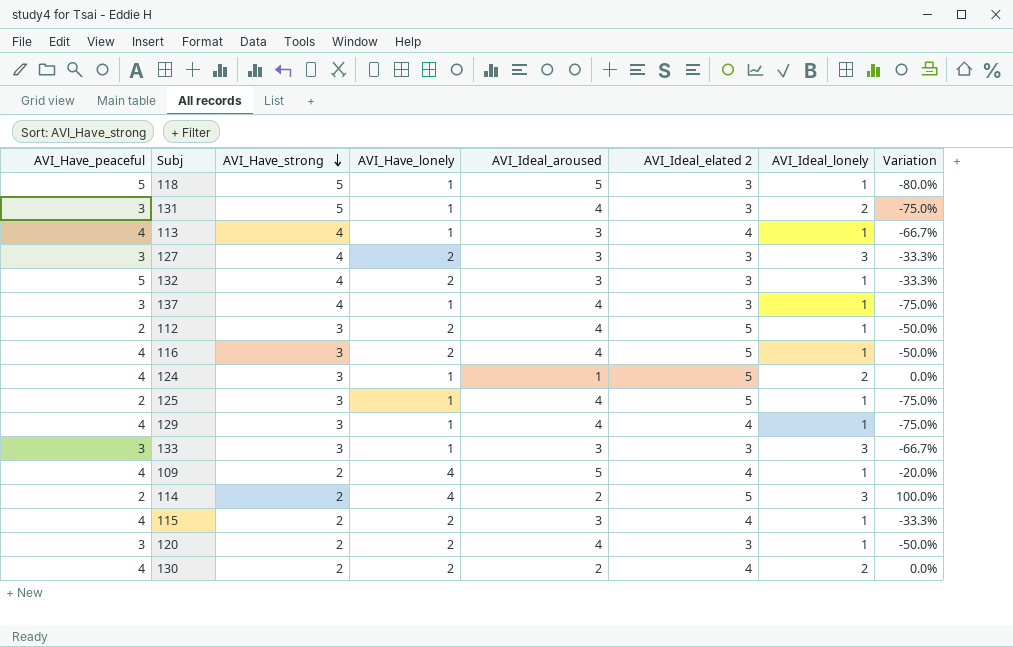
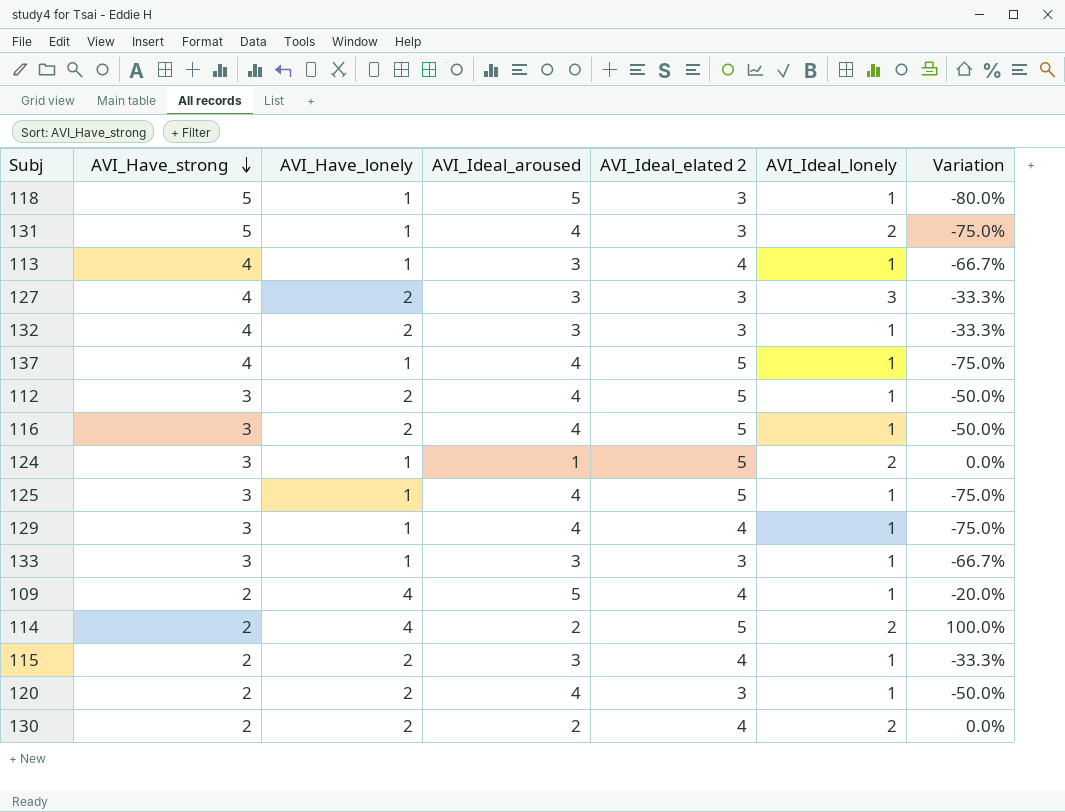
column AVI_Have_peaceful | position: 1 -> none
137 | AVI_Ideal_elated 2: 3 -> 5
133 | AVI_Ideal_lonely: 3 -> 1
114 | AVI_Ideal_lonely: 3 -> 2

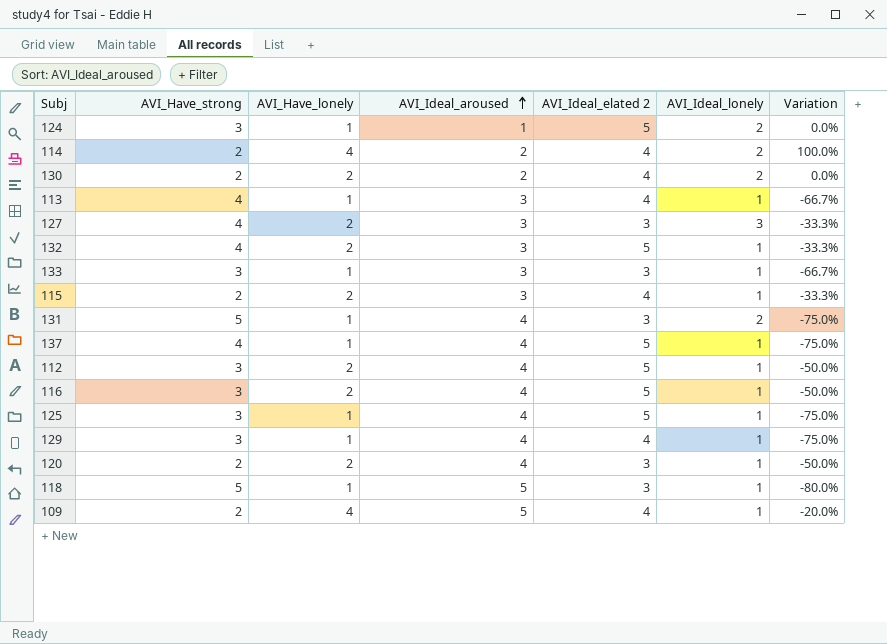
row order: AVI_Have_strong descending -> AVI_Ideal_aroused ascending
114 | AVI_Ideal_elated 2: 5 -> 4
132 | AVI_Ideal_elated 2: 3 -> 5

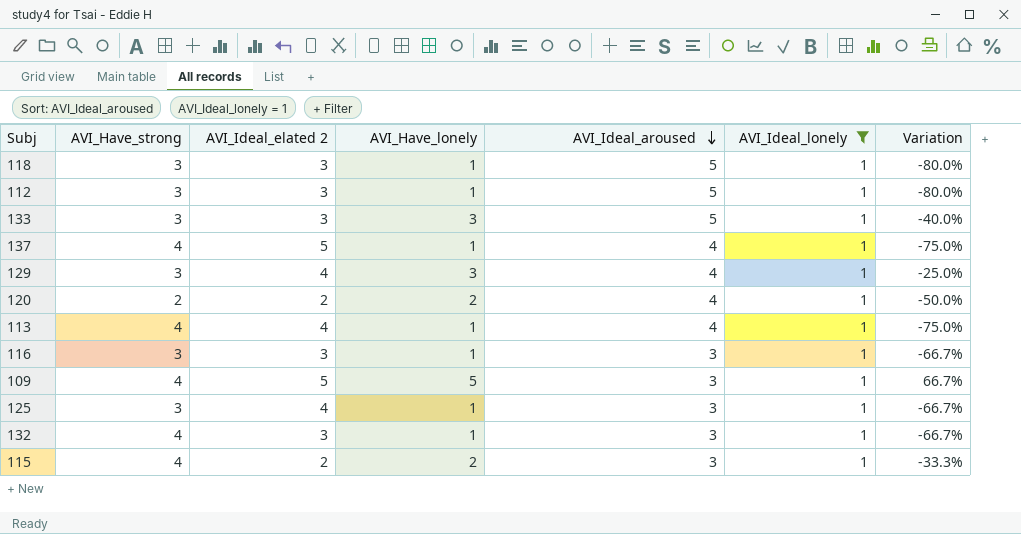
filter: none -> AVI_Ideal_lonely = 1
row order: AVI_Ideal_aroused ascending -> AVI_Ideal_aroused descending
column AVI_Ideal_elated 2 | position: 5 -> 3
118 | AVI_Have_strong: 5 -> 3
112 | AVI_Ideal_elated 2: 5 -> 3
112 | AVI_Have_lonely: 2 -> 1
112 | AVI_Ideal_aroused: 4 -> 5
112 | Variation: -50.0% -> -80.0%
133 | AVI_Have_lonely: 1 -> 3
133 | AVI_Ideal_aroused: 3 -> 5
133 | Variation: -66.7% -> -40.0%
129 | AVI_Have_lonely: 1 -> 3
129 | Variation: -75.0% -> -25.0%
120 | AVI_Ideal_elated 2: 3 -> 2
113 | AVI_Ideal_aroused: 3 -> 4
113 | Variation: -66.7% -> -75.0%
116 | AVI_Ideal_elated 2: 5 -> 3
116 | AVI_Have_lonely: 2 -> 1
116 | AVI_Ideal_aroused: 4 -> 3
116 | Variation: -50.0% -> -66.7%
109 | AVI_Have_strong: 2 -> 4
109 | AVI_Ideal_elated 2: 4 -> 5
109 | AVI_Have_lonely: 4 -> 5
109 | AVI_Ideal_aroused: 5 -> 3
109 | Variation: -20.0% -> 66.7%
125 | AVI_Ideal_elated 2: 5 -> 4
125 | AVI_Ideal_aroused: 4 -> 3
125 | Variation: -75.0% -> -66.7%
132 | AVI_Ideal_elated 2: 5 -> 3
132 | AVI_Have_lonely: 2 -> 1
132 | Variation: -33.3% -> -66.7%
115 | AVI_Have_strong: 2 -> 4
115 | AVI_Ideal_elated 2: 4 -> 2

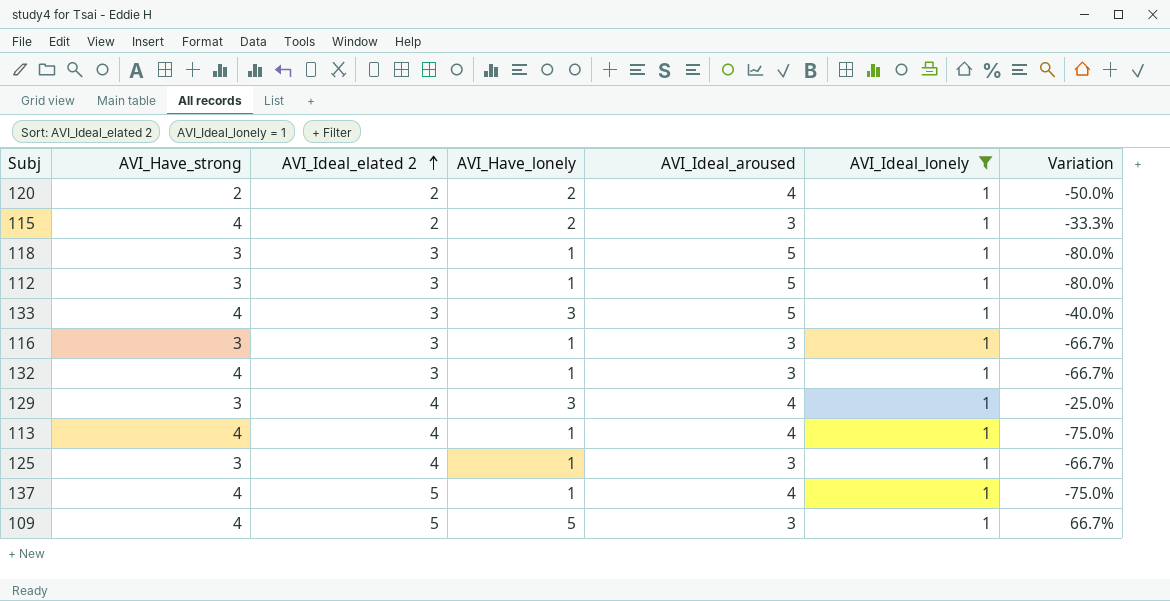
row order: AVI_Ideal_aroused descending -> AVI_Ideal_elated 2 ascending
133 | AVI_Have_strong: 3 -> 4

